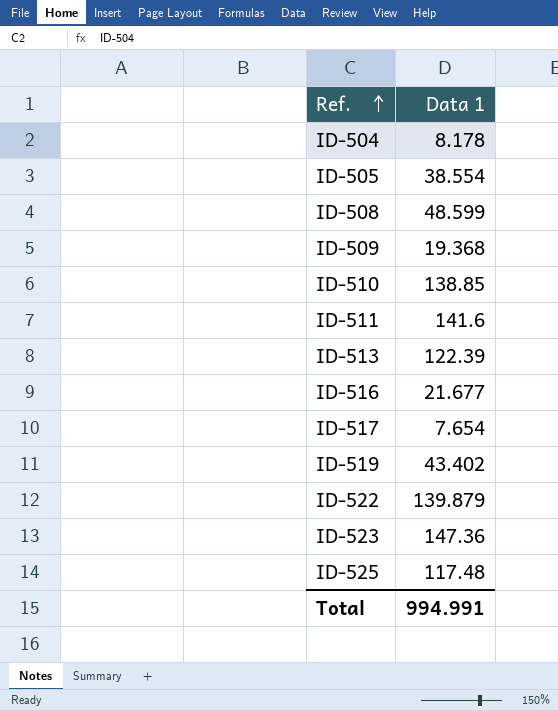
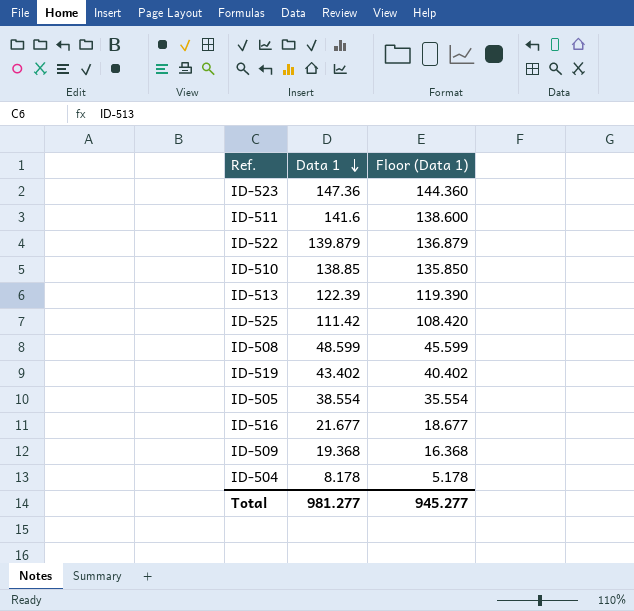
row order: Ref. ascending -> Data 1 descending
column Floor (Data 1) | formula: none -> [Data 1] - 3
row ID-517: 7.654 -> none
ID-525 | Data 1: 117.48 -> 111.42
Total | Data 1: 994.991 -> 981.277

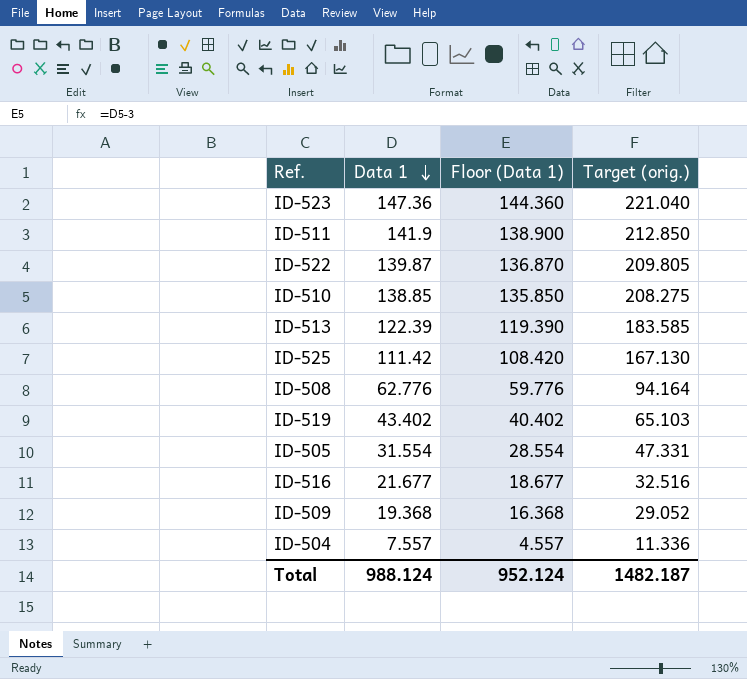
column Target (orig.) | formula: none -> [Data 1] * 1.5
ID-511 | Data 1: 141.6 -> 141.9
ID-511 | Floor (Data 1): 138.600 -> 138.900
ID-522 | Data 1: 139.879 -> 139.87
ID-522 | Floor (Data 1): 136.879 -> 136.870
ID-508 | Data 1: 48.599 -> 62.776
ID-508 | Floor (Data 1): 45.599 -> 59.776
ID-505 | Data 1: 38.554 -> 31.554
ID-505 | Floor (Data 1): 35.554 -> 28.554
ID-504 | Data 1: 8.178 -> 7.557
ID-504 | Floor (Data 1): 5.178 -> 4.557
Total | Data 1: 981.277 -> 988.124
Total | Floor (Data 1): 945.277 -> 952.124

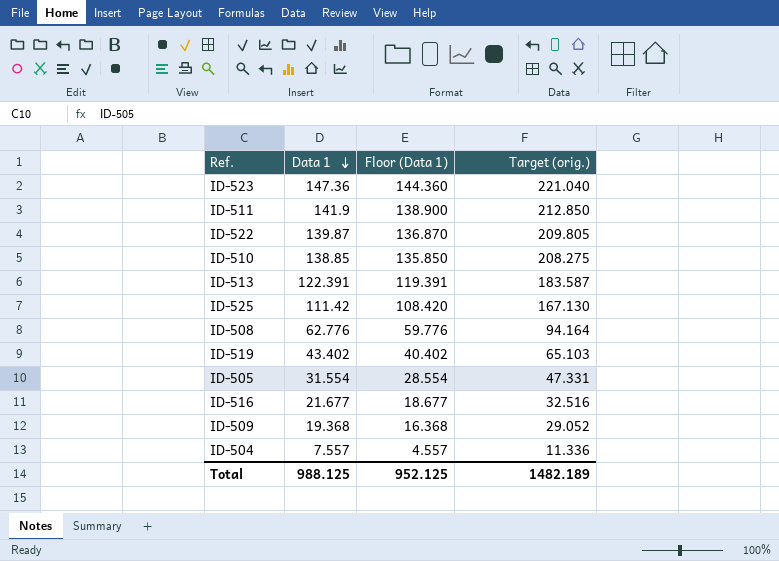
ID-513 | Data 1: 122.39 -> 122.391
ID-513 | Floor (Data 1): 119.390 -> 119.391
ID-513 | Target (orig.): 183.585 -> 183.587
Total | Data 1: 988.124 -> 988.125
Total | Floor (Data 1): 952.124 -> 952.125
Total | Target (orig.): 1482.187 -> 1482.189

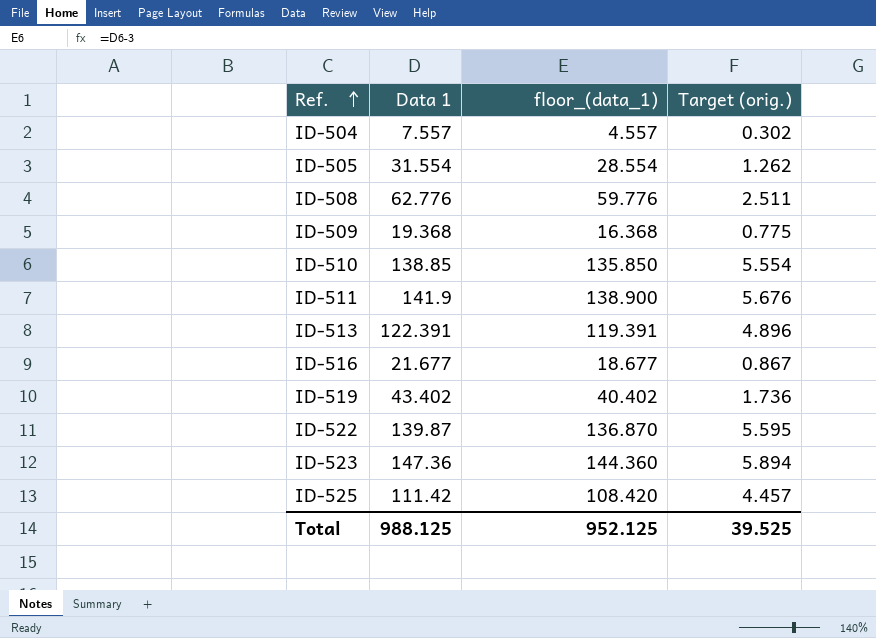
row order: Data 1 descending -> Ref. ascending
column name: Floor (Data 1) -> floor_(data_1)
column Target (orig.) | formula: [Data 1] * 1.5 -> [Data 1] * 0.04
Total | Target (orig.): 1482.189 -> 39.525

